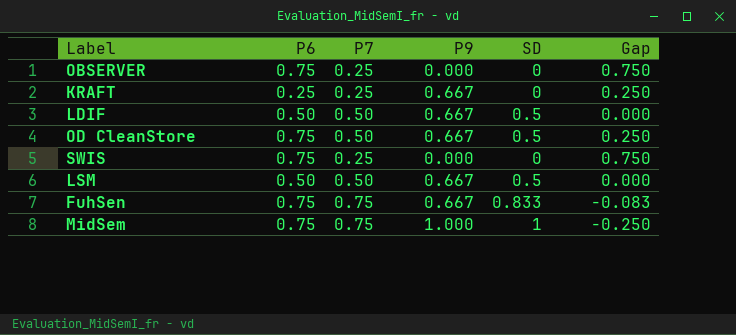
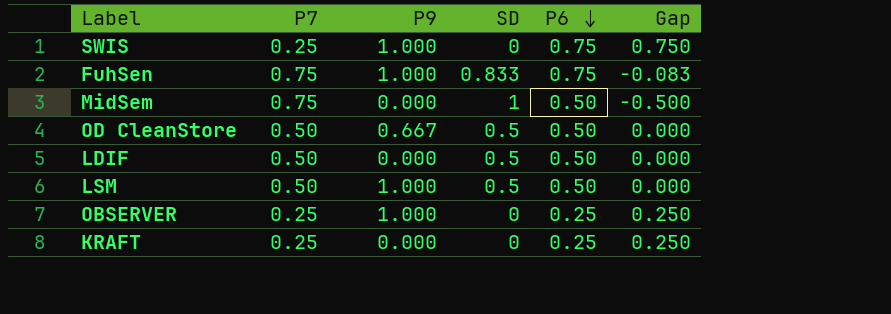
row order: none -> P6 descending
column P6 | position: 2 -> 5
SWIS | P9: 0.000 -> 1.000
FuhSen | P9: 0.667 -> 1.000
MidSem | P9: 1.000 -> 0.000
MidSem | P6: 0.75 -> 0.50
MidSem | Gap: -0.250 -> -0.500
OD CleanStore | P6: 0.75 -> 0.50
OD CleanStore | Gap: 0.250 -> 0.000
LDIF | P9: 0.667 -> 0.000
LSM | P9: 0.667 -> 1.000
OBSERVER | P9: 0.000 -> 1.000
OBSERVER | P6: 0.75 -> 0.25
OBSERVER | Gap: 0.750 -> 0.250
KRAFT | P9: 0.667 -> 0.000

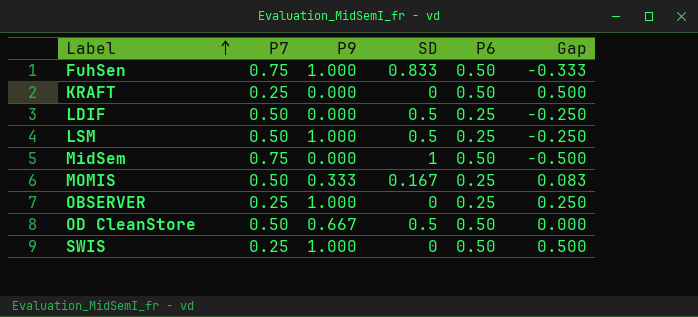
row order: P6 descending -> Label ascending
FuhSen | P6: 0.75 -> 0.50
FuhSen | Gap: -0.083 -> -0.333
KRAFT | P6: 0.25 -> 0.50
KRAFT | Gap: 0.250 -> 0.500
LDIF | P6: 0.50 -> 0.25
LDIF | Gap: 0.000 -> -0.250
LSM | P6: 0.50 -> 0.25
LSM | Gap: 0.000 -> -0.250
row MOMIS: none -> 0.50 | 0.333 | 0.167 | 0.25 | 0.083
SWIS | P6: 0.75 -> 0.50
SWIS | Gap: 0.750 -> 0.500

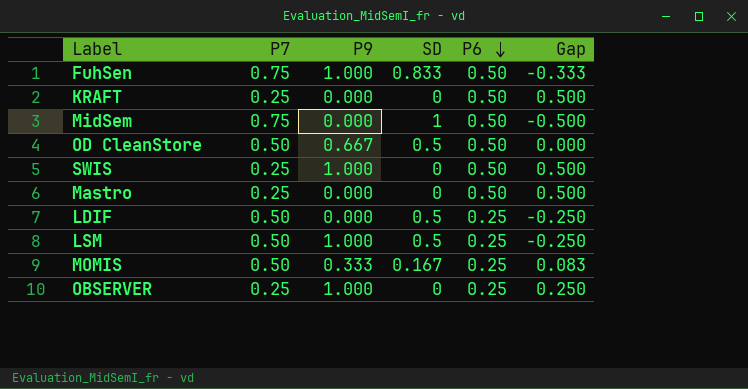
row order: Label ascending -> P6 descending
row Mastro: none -> 0.25 | 0.000 | 0 | 0.50 | 0.500

